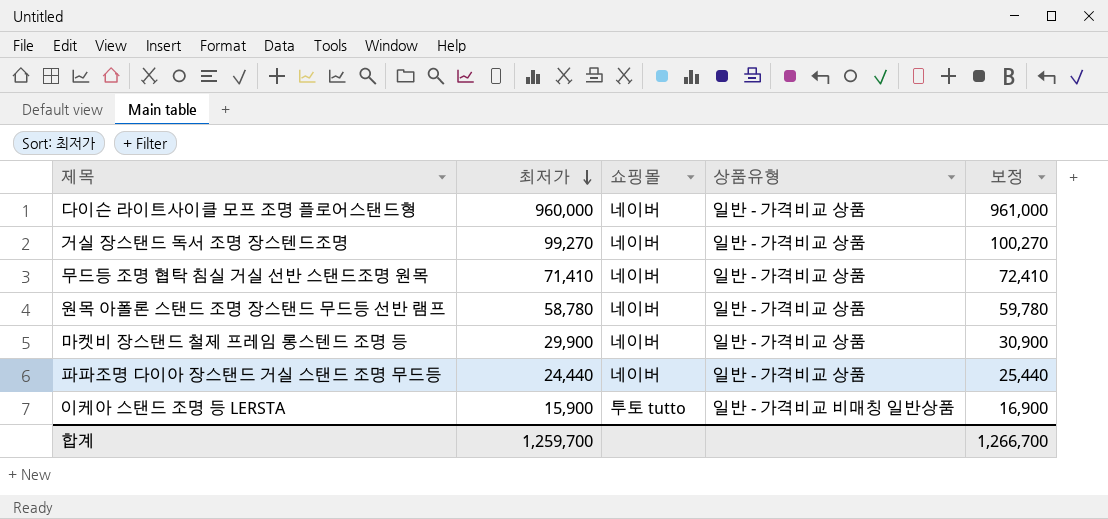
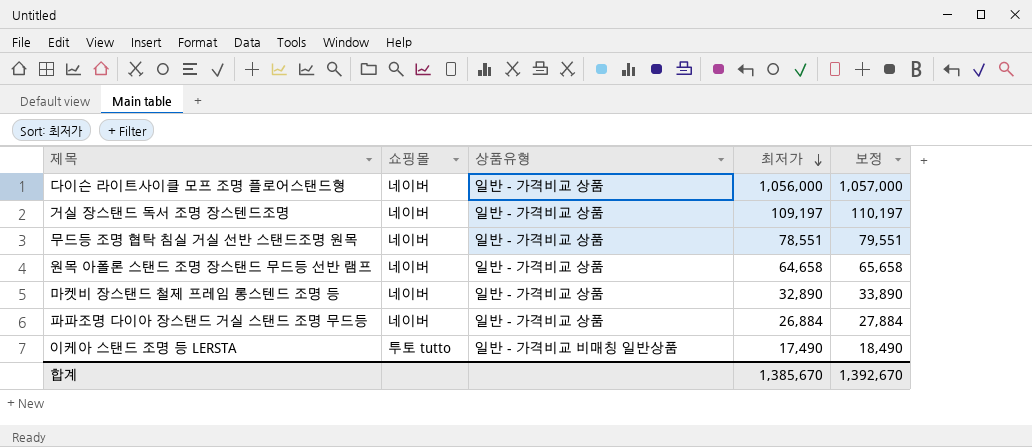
column 최저가 | position: 2 -> 4
다이슨 라이트사이클 모프 조명 플로어스탠드형 | 최저가: 960,000 -> 1,056,000
다이슨 라이트사이클 모프 조명 플로어스탠드형 | 보정: 961,000 -> 1,057,000
거실 장스탠드 독서 조명 장스텐드조명 | 최저가: 99,270 -> 109,197
거실 장스탠드 독서 조명 장스텐드조명 | 보정: 100,270 -> 110,197
무드등 조명 협탁 침실 거실 선반 스탠드조명 원목 | 최저가: 71,410 -> 78,551
무드등 조명 협탁 침실 거실 선반 스탠드조명 원목 | 보정: 72,410 -> 79,551
원목 아폴론 스탠드 조명 장스탠드 무드등 선반 램프 | 최저가: 58,780 -> 64,658
원목 아폴론 스탠드 조명 장스탠드 무드등 선반 램프 | 보정: 59,780 -> 65,658
마켓비 장스탠드 철제 프레임 롱스텐드 조명 등 | 최저가: 29,900 -> 32,890
마켓비 장스탠드 철제 프레임 롱스텐드 조명 등 | 보정: 30,900 -> 33,890
파파조명 다이아 장스탠드 거실 스탠드 조명 무드등 | 최저가: 24,440 -> 26,884
파파조명 다이아 장스탠드 거실 스탠드 조명 무드등 | 보정: 25,440 -> 27,884
이케아 스탠드 조명 등 LERSTA | 최저가: 15,900 -> 17,490
이케아 스탠드 조명 등 LERSTA | 보정: 16,900 -> 18,490
합계 | 최저가: 1,259,700 -> 1,385,670
합계 | 보정: 1,266,700 -> 1,392,670

